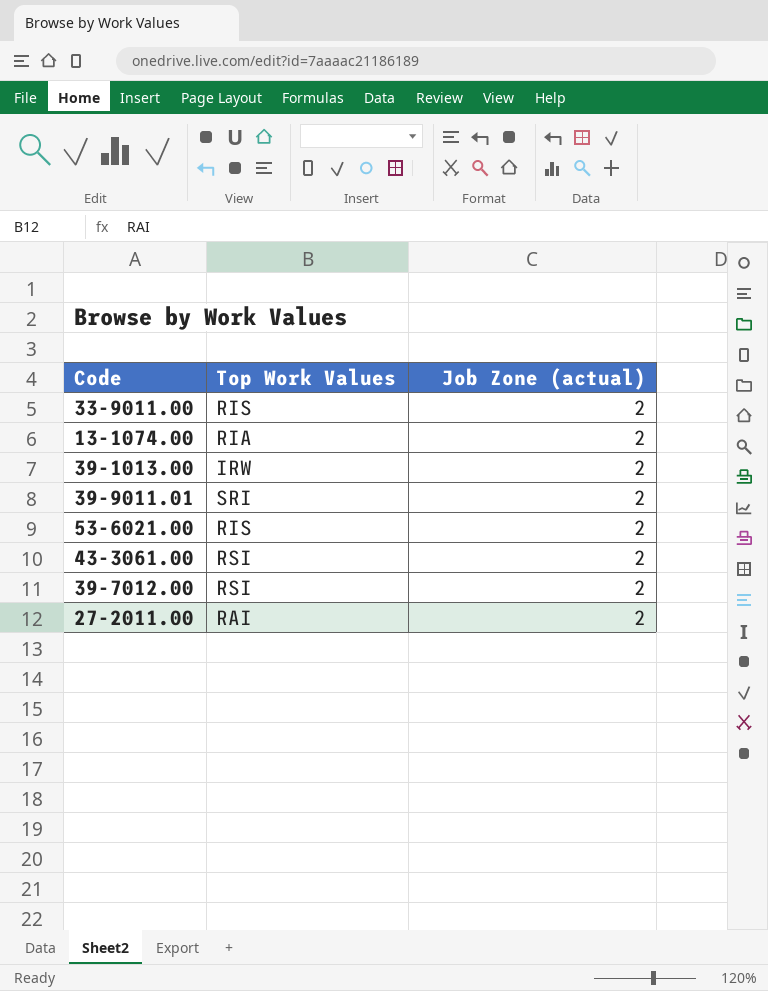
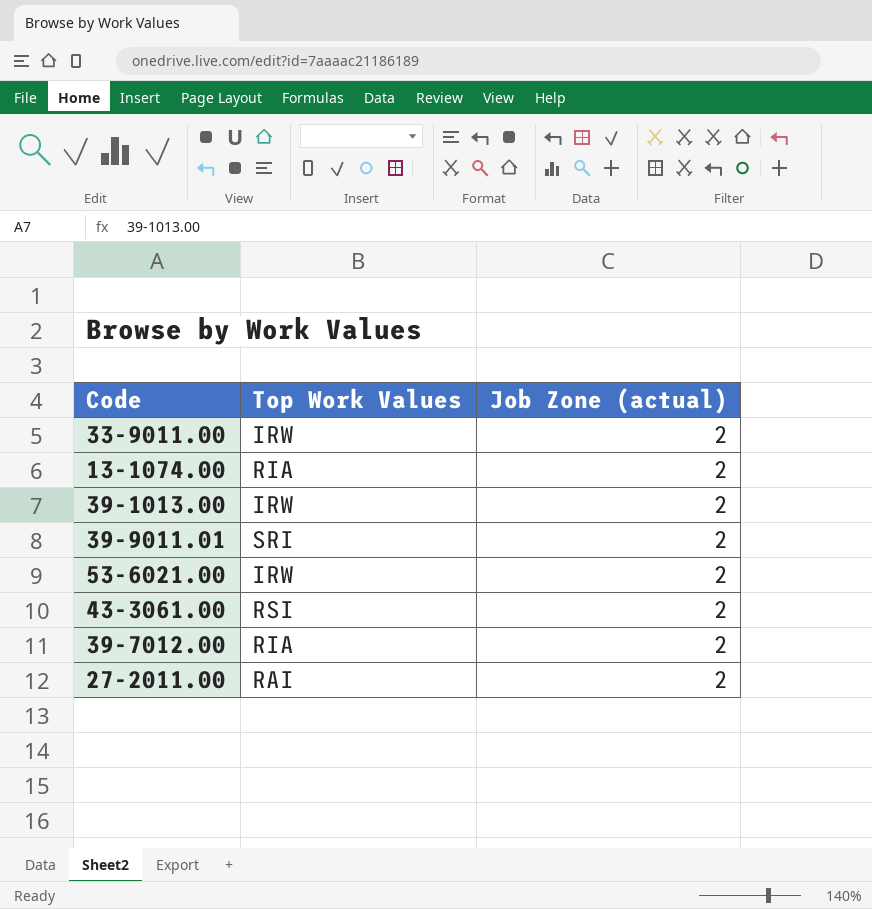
33-9011.00 | Top Work Values: RIS -> IRW
53-6021.00 | Top Work Values: RIS -> IRW
39-7012.00 | Top Work Values: RSI -> RIA

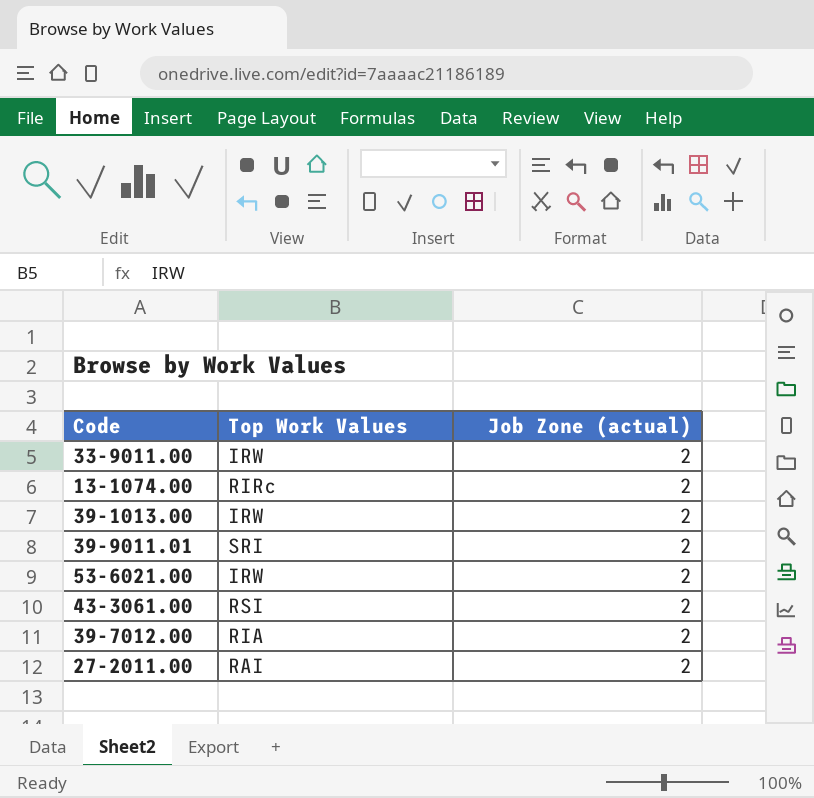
13-1074.00 | Top Work Values: RIA -> RIRc

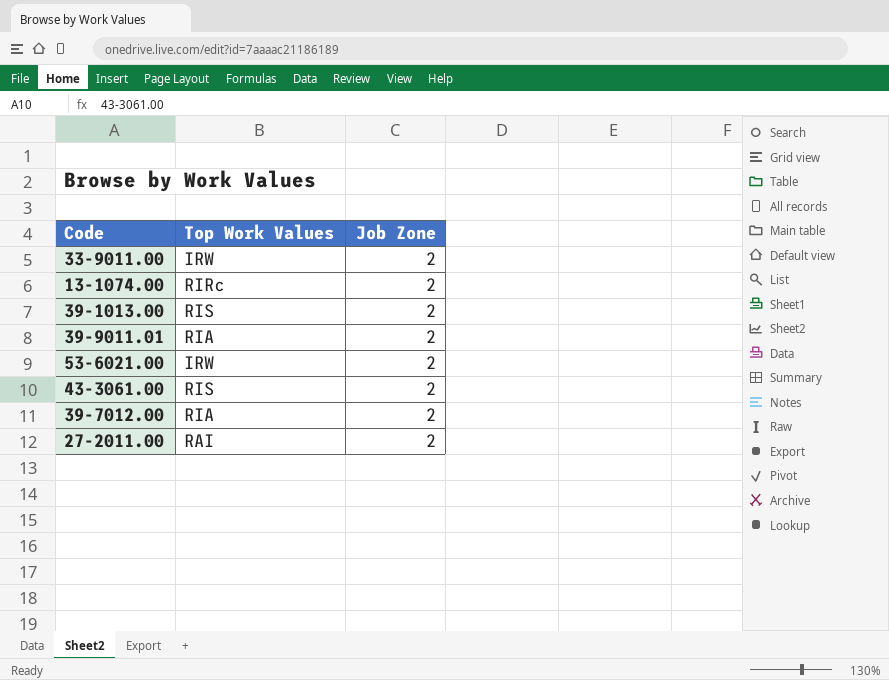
column name: Job Zone (actual) -> Job Zone
39-1013.00 | Top Work Values: IRW -> RIS
39-9011.01 | Top Work Values: SRI -> RIA
43-3061.00 | Top Work Values: RSI -> RIS

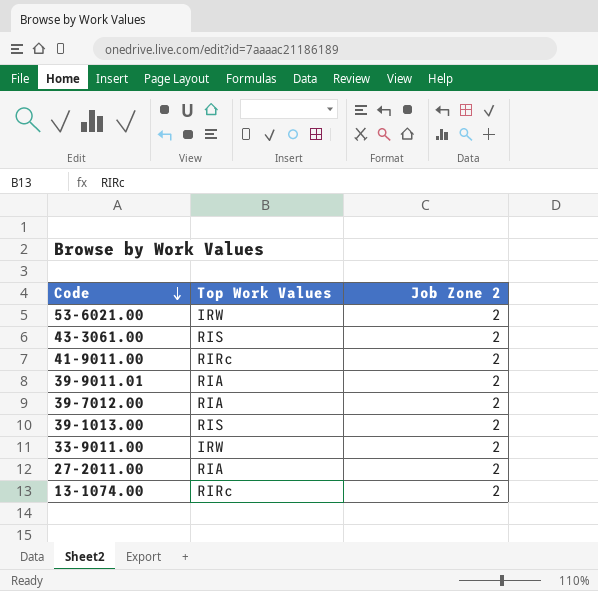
row order: none -> Code descending
column name: Job Zone -> Job Zone 2
row 41-9011.00: none -> RIRc | 2
27-2011.00 | Top Work Values: RAI -> RIA

